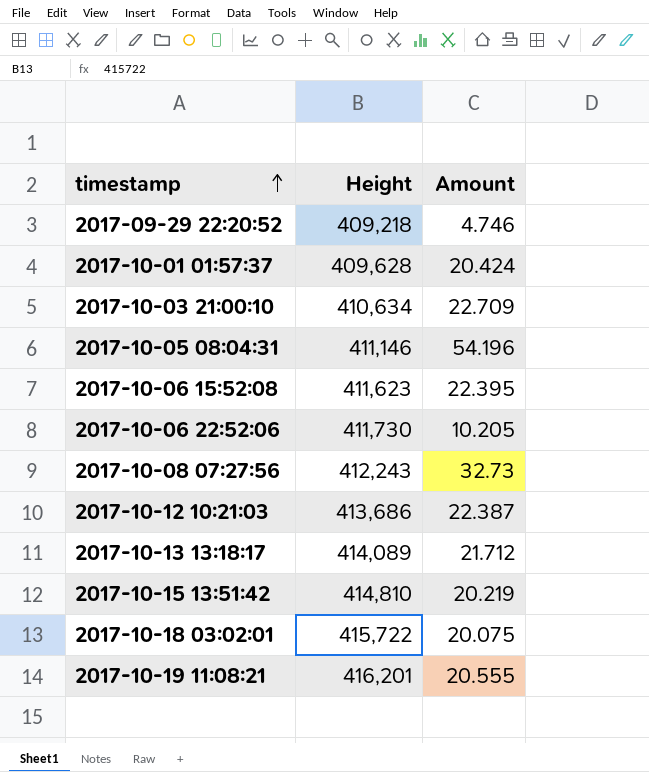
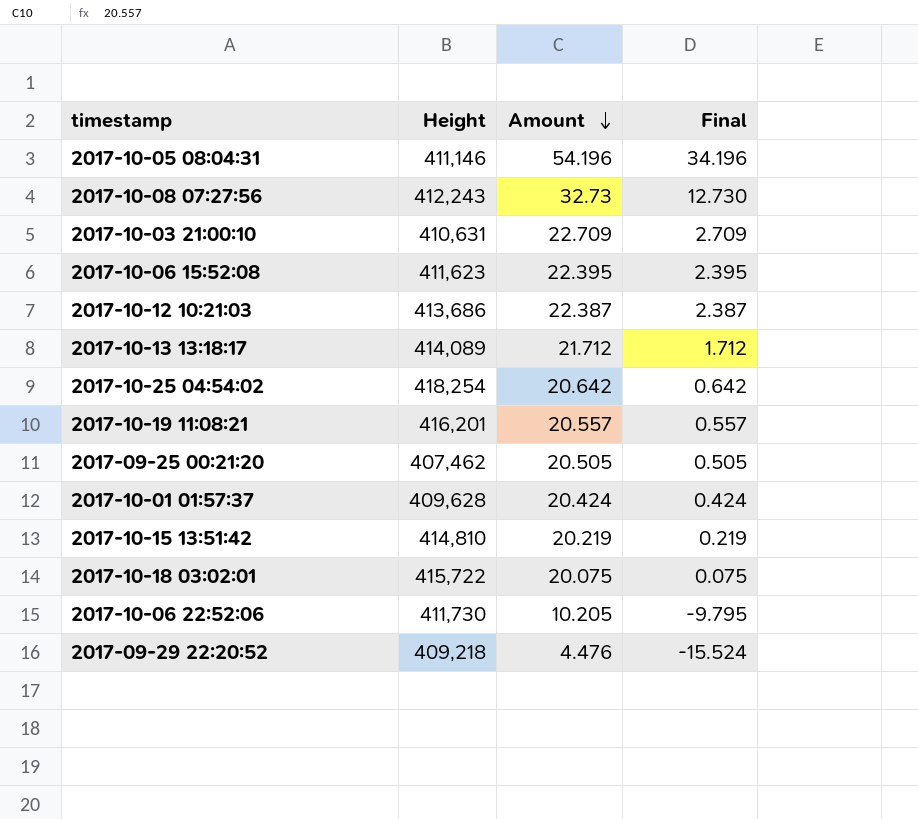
row order: timestamp ascending -> Amount descending
column Final | formula: none -> [Amount] - 20
2017-10-03 21:00:10 | Height: 410,634 -> 410,631
row 2017-10-25 04:54:02: none -> 418,254 | 20.642 | 0.642
2017-10-19 11:08:21 | Amount: 20.555 -> 20.557
row 2017-09-25 00:21:20: none -> 407,462 | 20.505 | 0.505
2017-09-29 22:20:52 | Amount: 4.746 -> 4.476

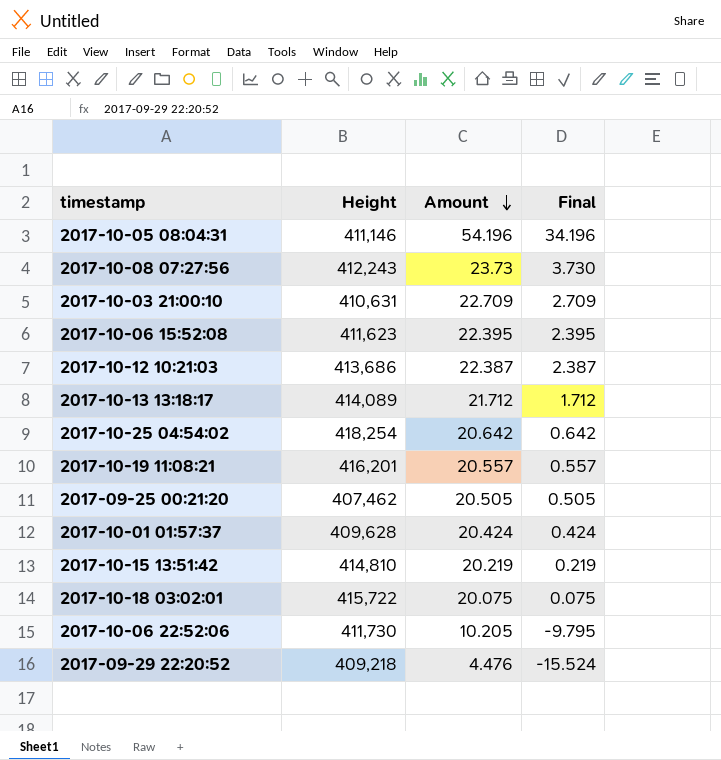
2017-10-08 07:27:56 | Amount: 32.73 -> 23.73
2017-10-08 07:27:56 | Final: 12.730 -> 3.730

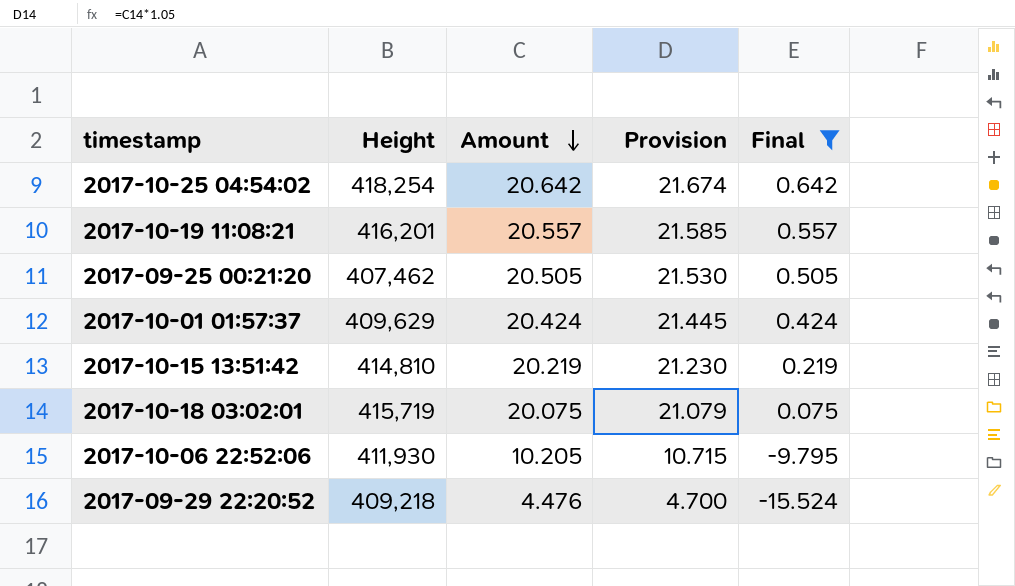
filter: none -> Final <= 0.642
column Provision | formula: none -> [Amount] * 1.05
2017-10-01 01:57:37 | Height: 409,628 -> 409,629
2017-10-18 03:02:01 | Height: 415,722 -> 415,719
2017-10-06 22:52:06 | Height: 411,730 -> 411,930

